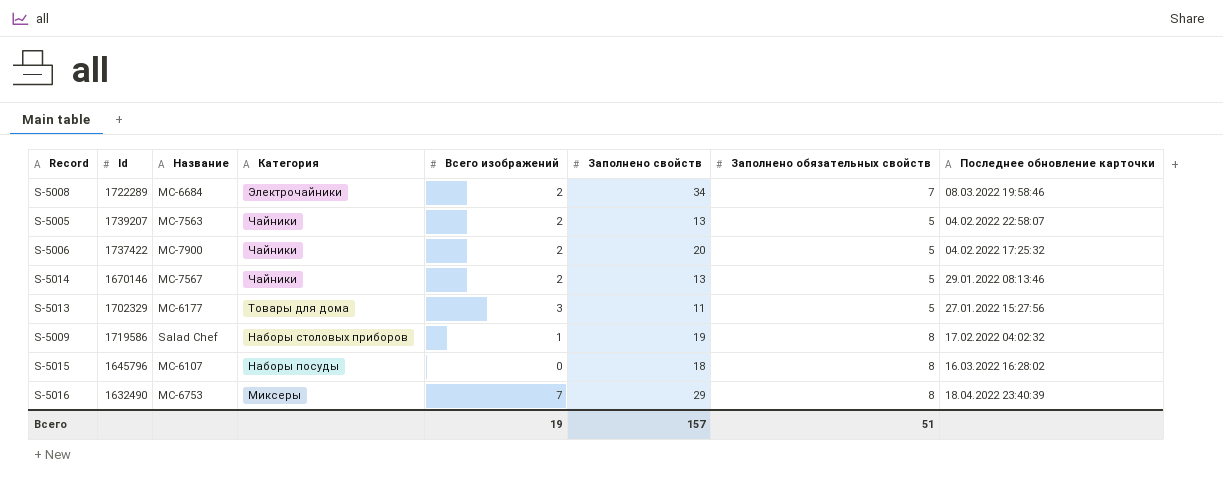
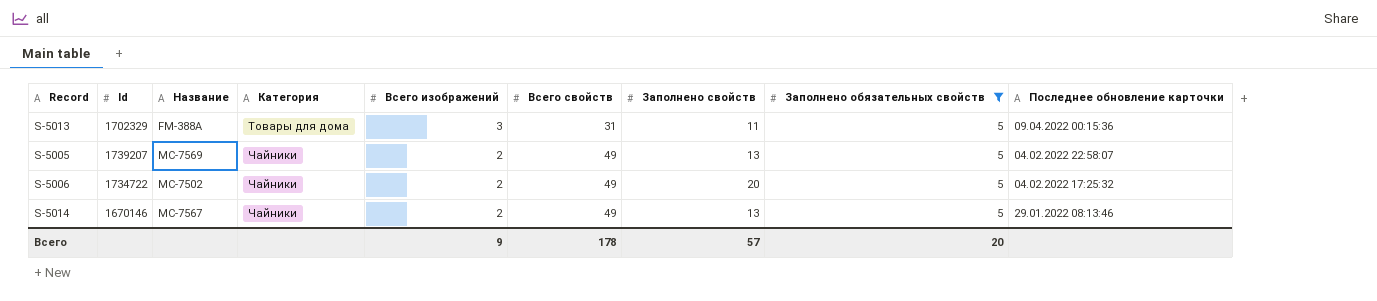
filter: none -> Заполнено обязательных свойств = 5
row order: Категория descending -> Категория ascending
column Всего свойств | position: none -> 6
S-5013 | Название: МС-6177 -> FM-388A
S-5013 | Последнее обновление карточки: 27.01.2022 15:27:56 -> 09.04.2022 00:15:36
S-5005 | Название: MC-7563 -> MC-7569
S-5006 | Id: 1737422 -> 1734722
S-5006 | Название: MC-7900 -> MC-7502
Всего | Всего изображений: 19 -> 9
Всего | Заполнено свойств: 157 -> 57
Всего | Заполнено обязательных свойств: 51 -> 20

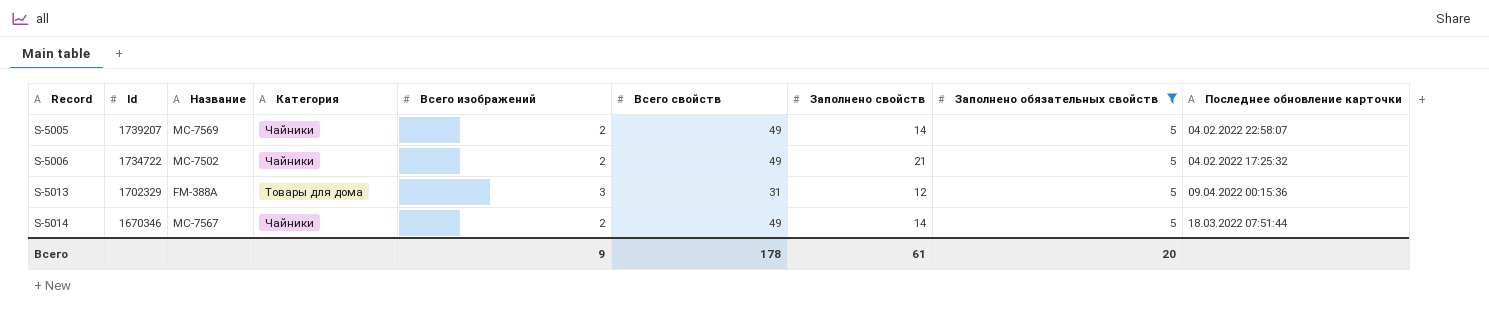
row order: Категория ascending -> Record ascending
S-5005 | Заполнено свойств: 13 -> 14
S-5006 | Заполнено свойств: 20 -> 21
S-5013 | Заполнено свойств: 11 -> 12
S-5014 | Id: 1670146 -> 1670346
S-5014 | Заполнено свойств: 13 -> 14
S-5014 | Последнее обновление карточки: 29.01.2022 08:13:46 -> 18.03.2022 07:51:44
Всего | Заполнено свойств: 57 -> 61

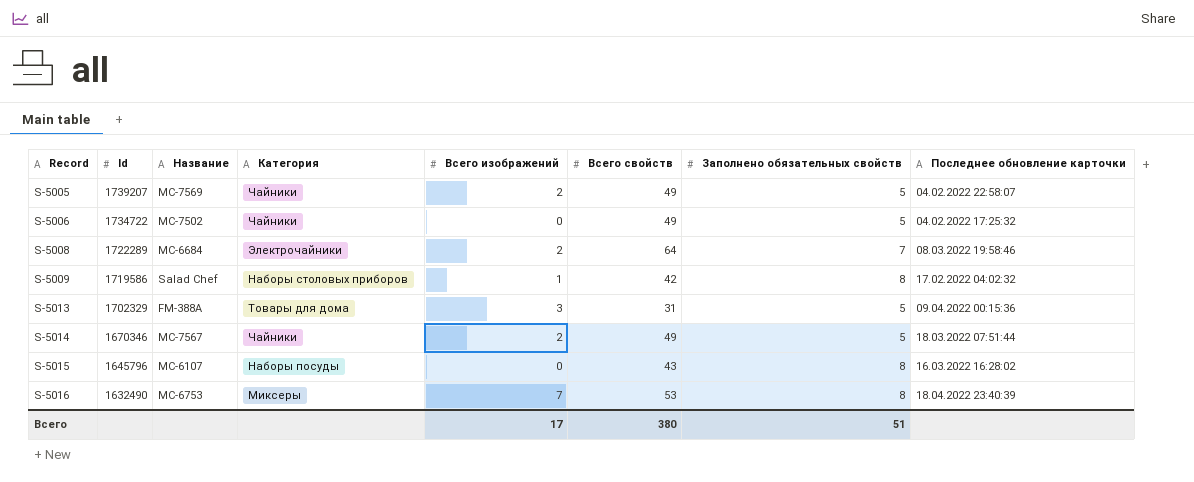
filter: Заполнено обязательных свойств = 5 -> none
column Заполнено свойств | position: 7 -> none
S-5006 | Всего изображений: 2 -> 0
Всего | Всего изображений: 9 -> 17
Всего | Всего свойств: 178 -> 380
Всего | Заполнено обязательных свойств: 20 -> 51

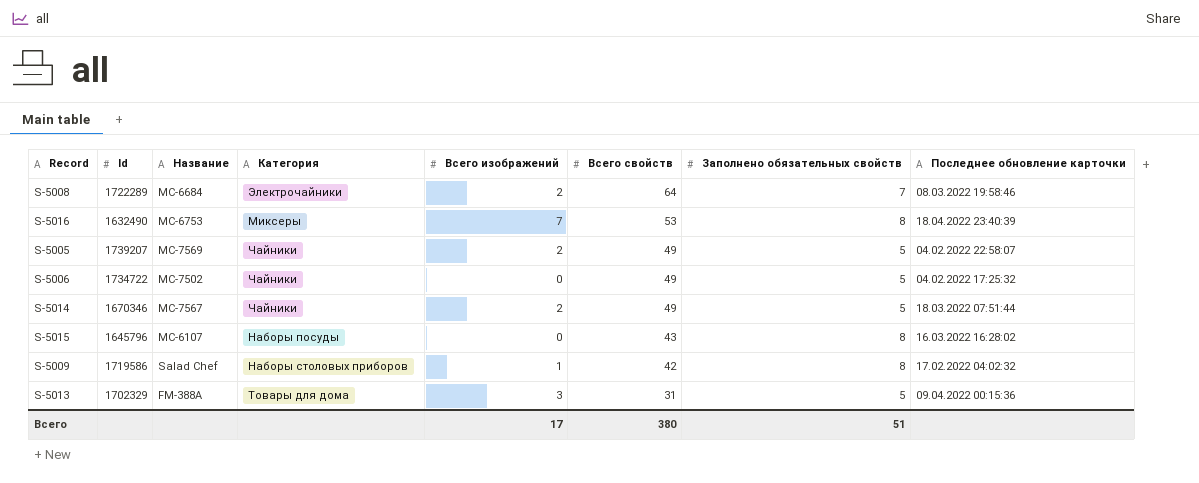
row order: Record ascending -> Всего свойств descending

